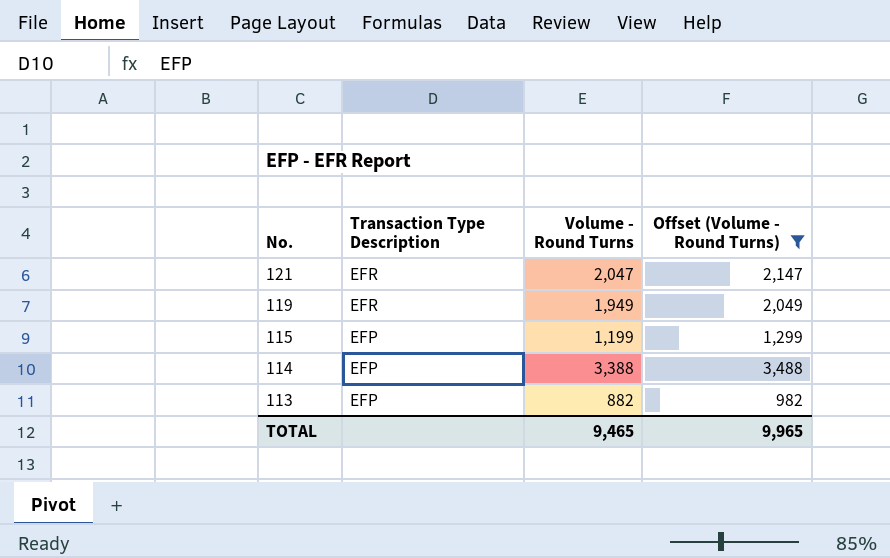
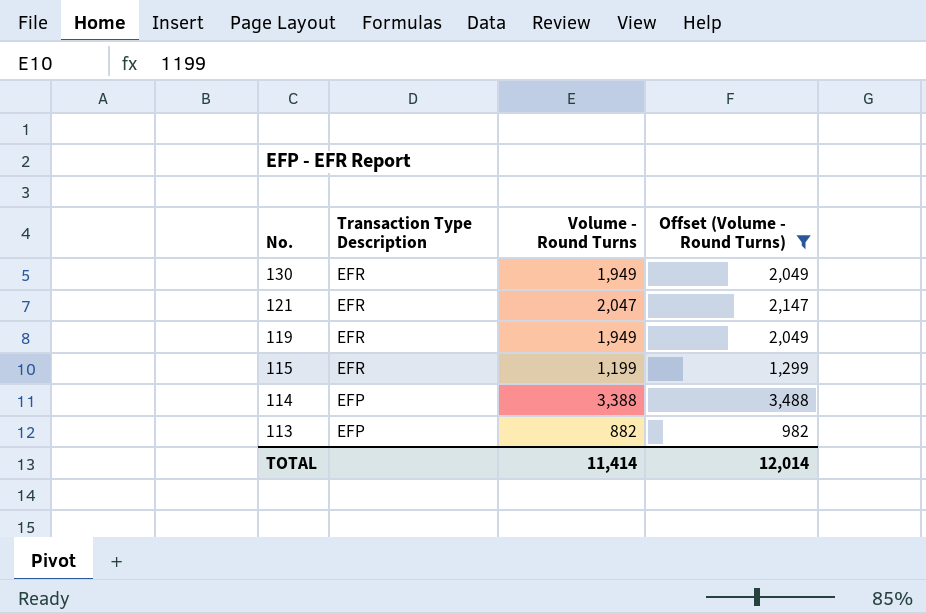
row 130: none -> EFR | 1,949 | 2,049
115 | Transaction Type Description: EFP -> EFR
TOTAL | Volume - Round Turns: 9,465 -> 11,414
TOTAL | Offset (Volume - Round Turns): 9,965 -> 12,014

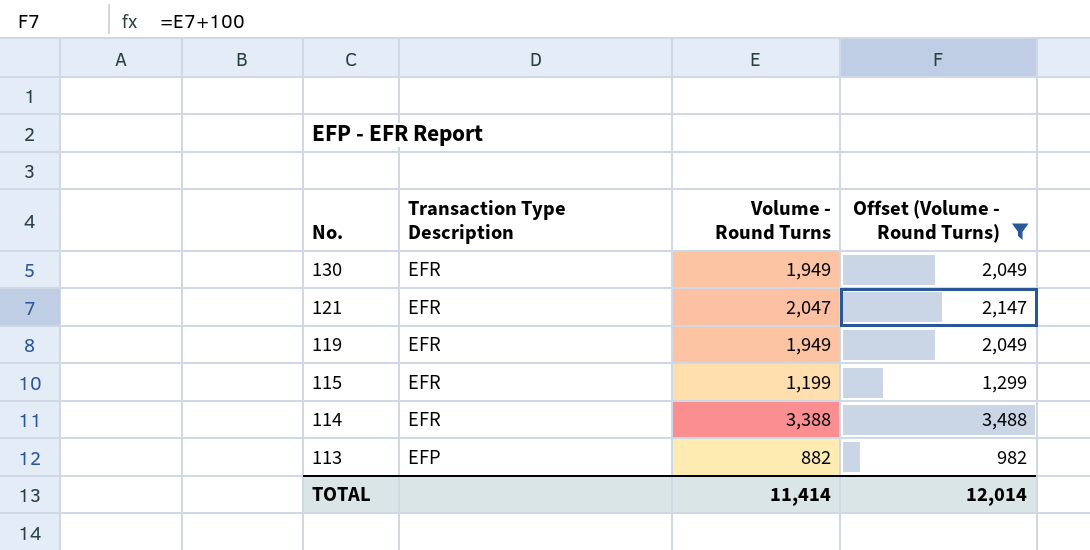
114 | Transaction Type Description: EFP -> EFR

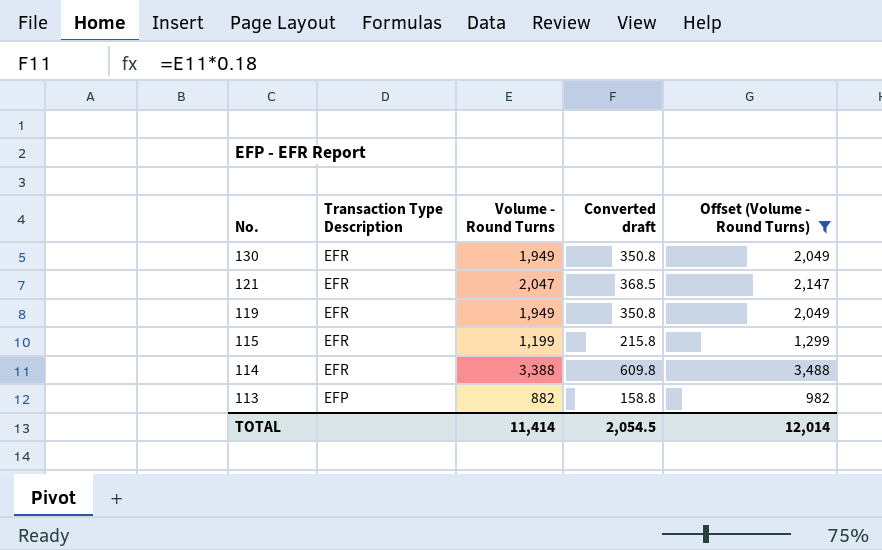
column Converted draft | formula: none -> [Volume - Round Turns] * 0.18

